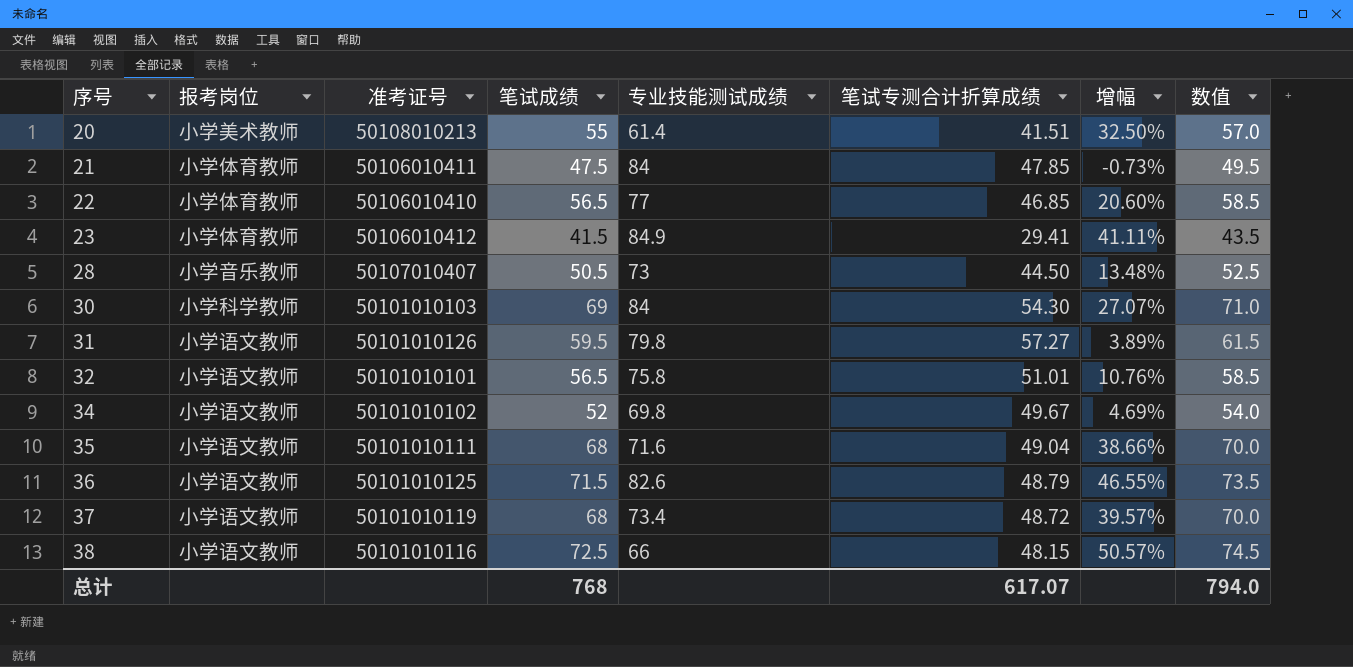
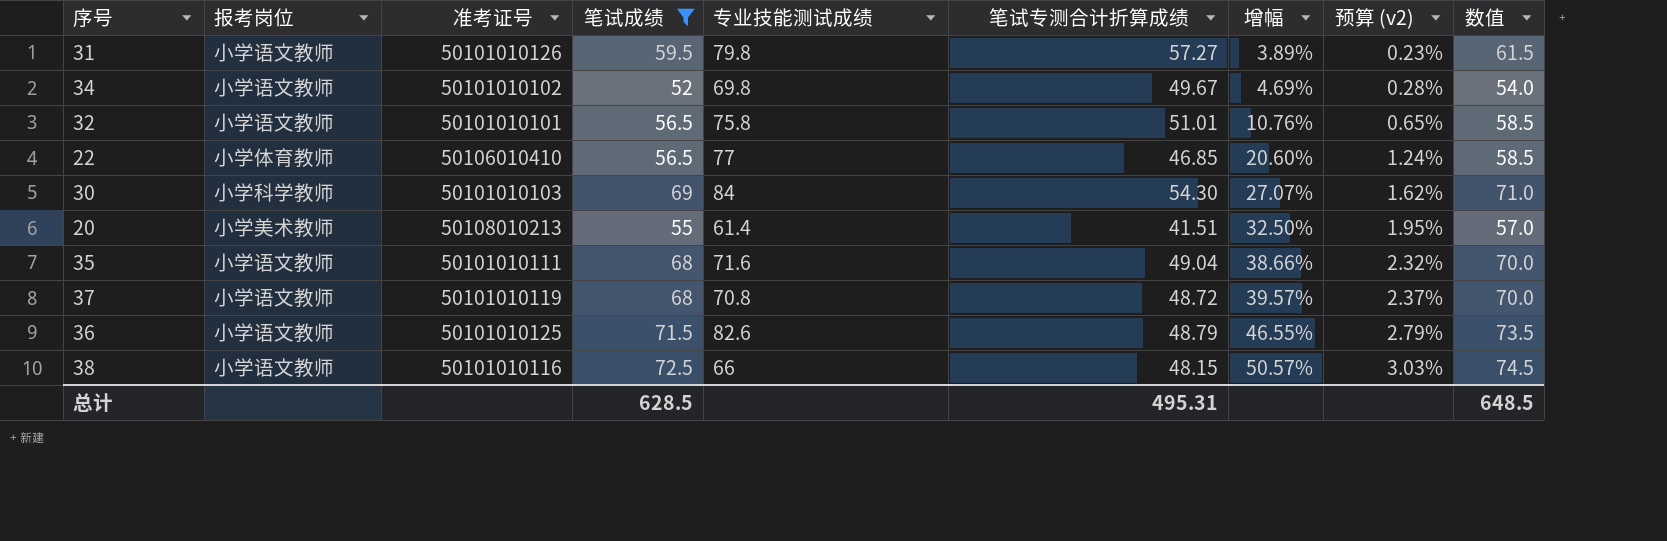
filter: none -> 笔试成绩 >= 52
row order: 序号 ascending -> 增幅 ascending
column 预算 (v2) | formula: none -> [增幅] * 0.06
37 | 专业技能测试成绩: 73.4 -> 70.8
总计 | 笔试成绩: 768 -> 628.5
总计 | 笔试专测合计折算成绩: 617.07 -> 495.31
总计 | 数值: 794.0 -> 648.5

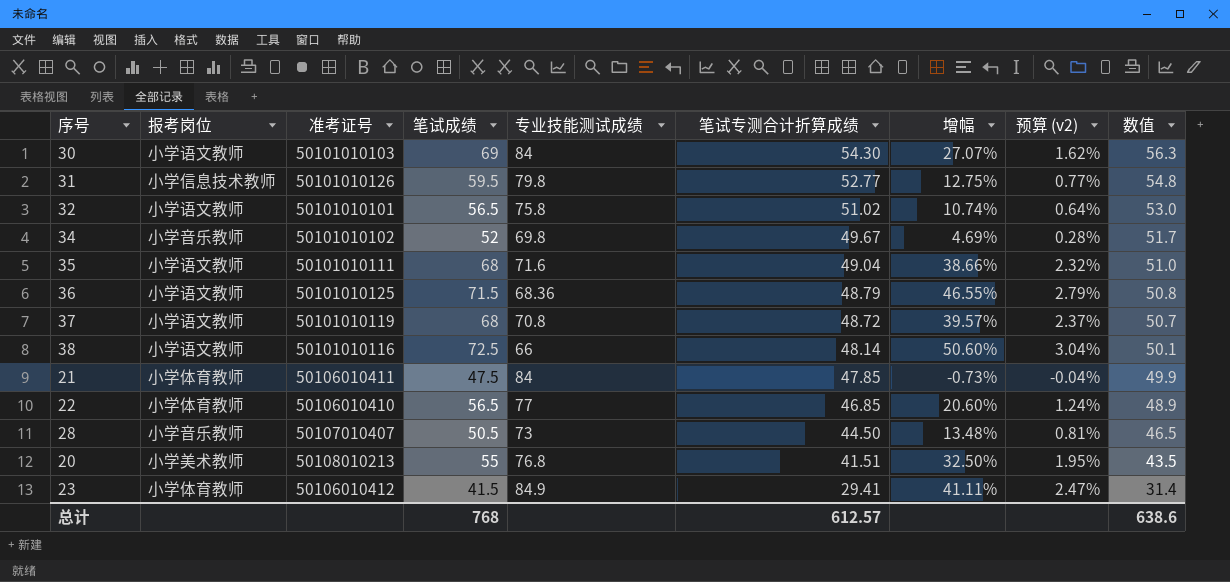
filter: 笔试成绩 >= 52 -> none
row order: 增幅 ascending -> 笔试专测合计折算成绩 descending
column 数值 | formula: [笔试成绩] + 2 -> [笔试专测合计折算成绩] + 2
30 | 报考岗位: 小学科学教师 -> 小学语文教师
31 | 报考岗位: 小学语文教师 -> 小学信息技术教师
31 | 笔试专测合计折算成绩: 57.27 -> 52.77
31 | 增幅: 3.89% -> 12.75%
31 | 预算 (v2): 0.23% -> 0.77%
32 | 笔试专测合计折算成绩: 51.01 -> 51.02
32 | 增幅: 10.76% -> 10.74%
32 | 预算 (v2): 0.65% -> 0.64%
34 | 报考岗位: 小学语文教师 -> 小学音乐教师
36 | 专业技能测试成绩: 82.6 -> 68.36
38 | 笔试专测合计折算成绩: 48.15 -> 48.14
38 | 增幅: 50.57% -> 50.60%
38 | 预算 (v2): 3.03% -> 3.04%
20 | 专业技能测试成绩: 61.4 -> 76.8
总计 | 笔试成绩: 628.5 -> 768
总计 | 笔试专测合计折算成绩: 495.31 -> 612.57
总计 | 数值: 648.5 -> 638.6

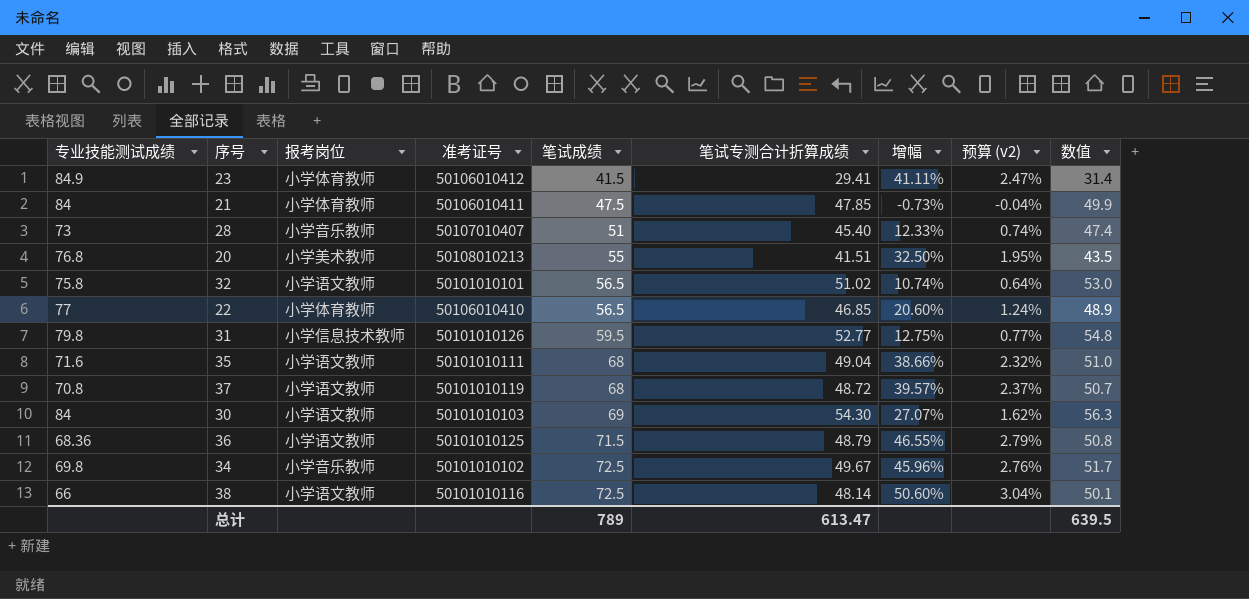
row order: 笔试专测合计折算成绩 descending -> 笔试成绩 ascending
column 专业技能测试成绩 | position: 5 -> 1
28 | 笔试成绩: 50.5 -> 51
28 | 笔试专测合计折算成绩: 44.50 -> 45.40
28 | 增幅: 13.48% -> 12.33%
28 | 预算 (v2): 0.81% -> 0.74%
28 | 数值: 46.5 -> 47.4
34 | 笔试成绩: 52 -> 72.5
34 | 增幅: 4.69% -> 45.96%
34 | 预算 (v2): 0.28% -> 2.76%
总计 | 笔试成绩: 768 -> 789
总计 | 笔试专测合计折算成绩: 612.57 -> 613.47
总计 | 数值: 638.6 -> 639.5

